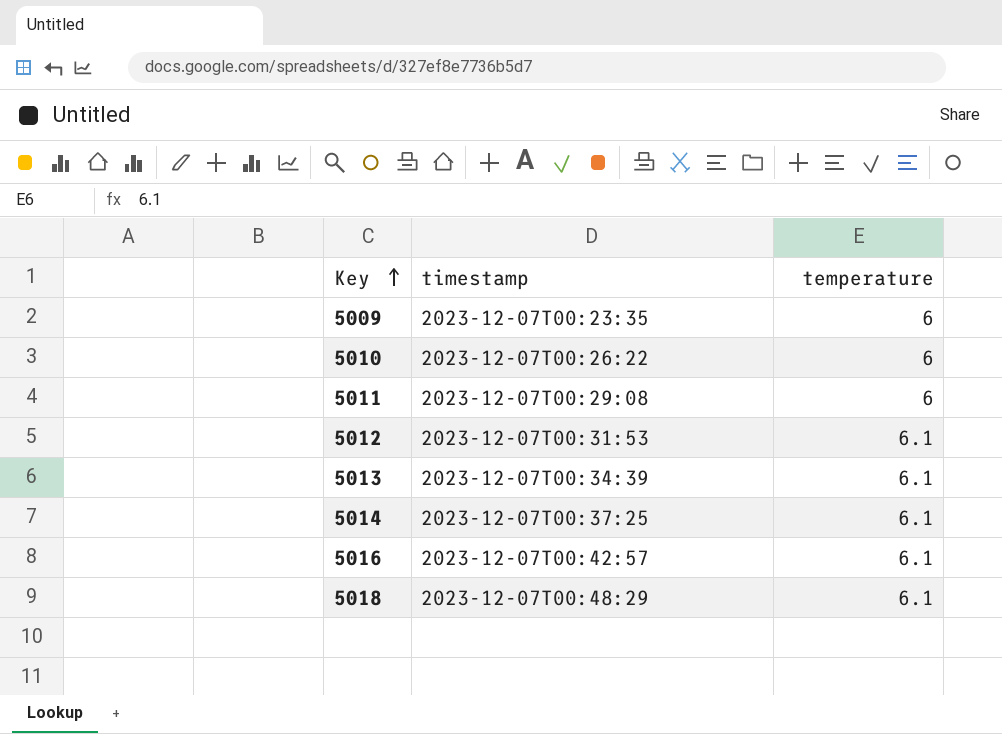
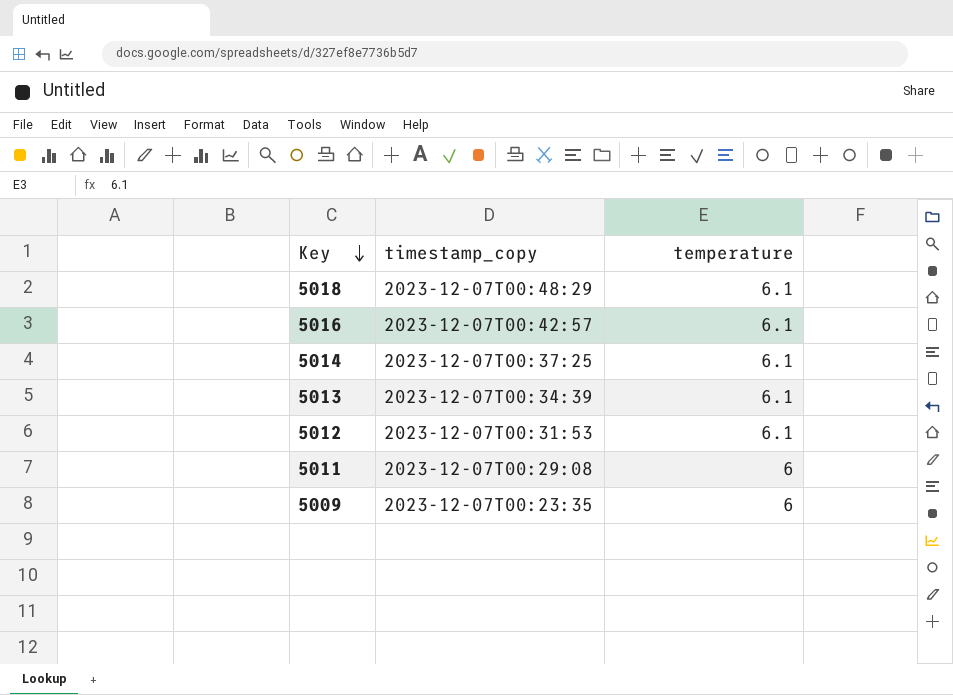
row order: Key ascending -> Key descending
column name: timestamp -> timestamp_copy
row 5010: 2023-12-07T00:26:22 | 6 -> none

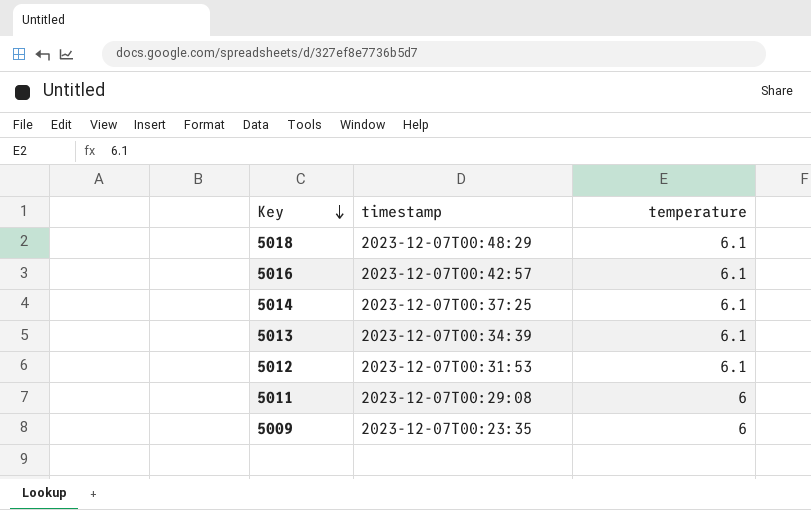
column name: timestamp_copy -> timestamp

